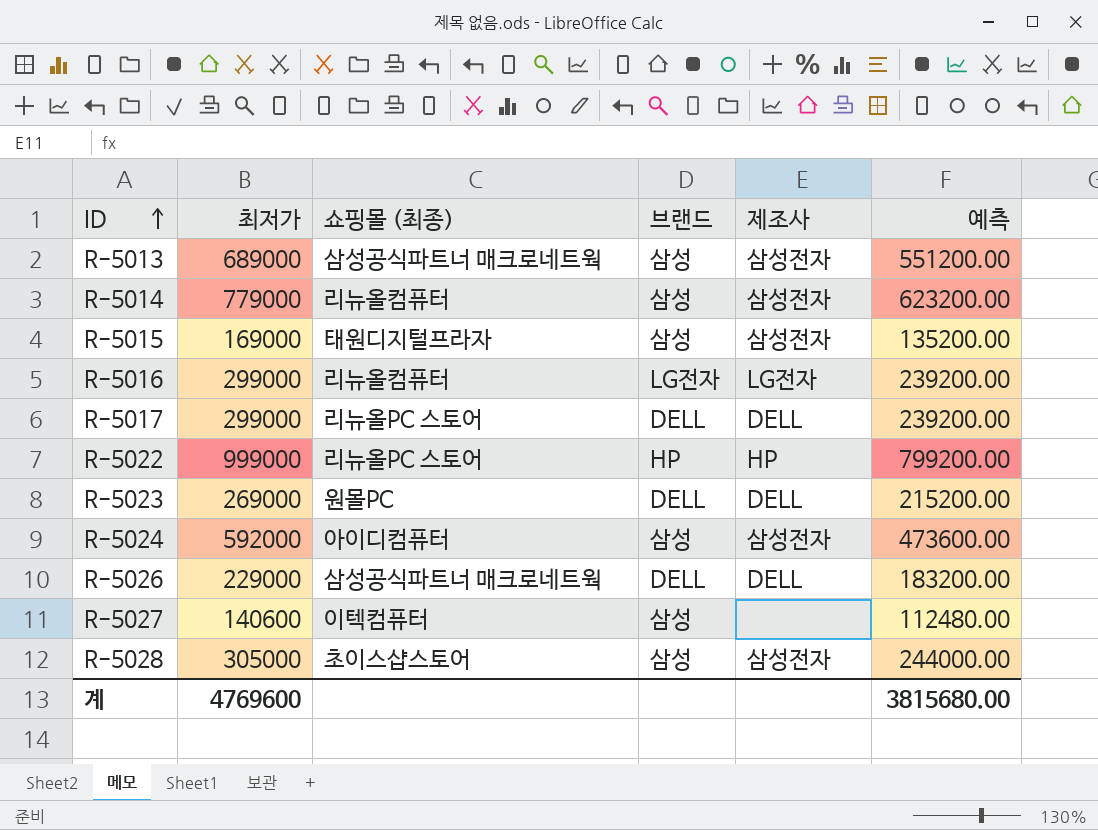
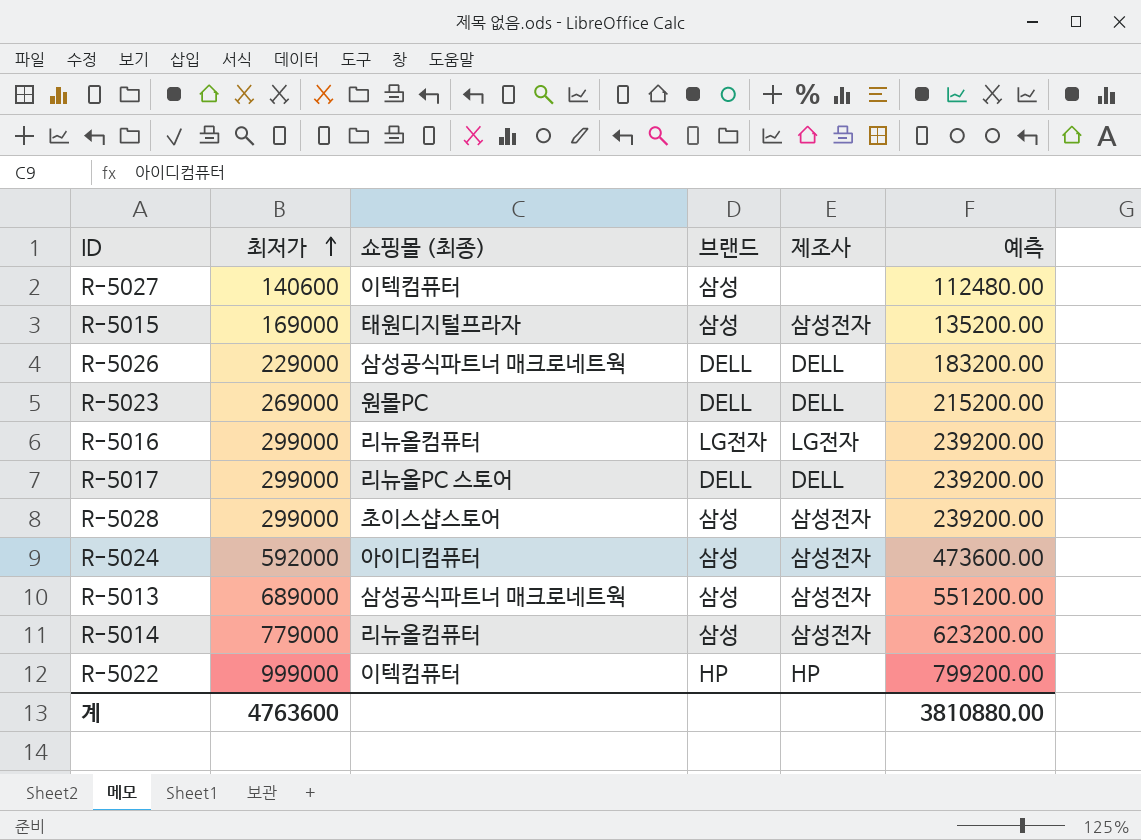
row order: ID ascending -> 최저가 ascending
R-5028 | 최저가: 305000 -> 299000
R-5028 | 예측: 244000.00 -> 239200.00
R-5022 | 쇼핑몰 (최종): 리뉴올PC 스토어 -> 이텍컴퓨터
계 | 최저가: 4769600 -> 4763600
계 | 예측: 3815680.00 -> 3810880.00

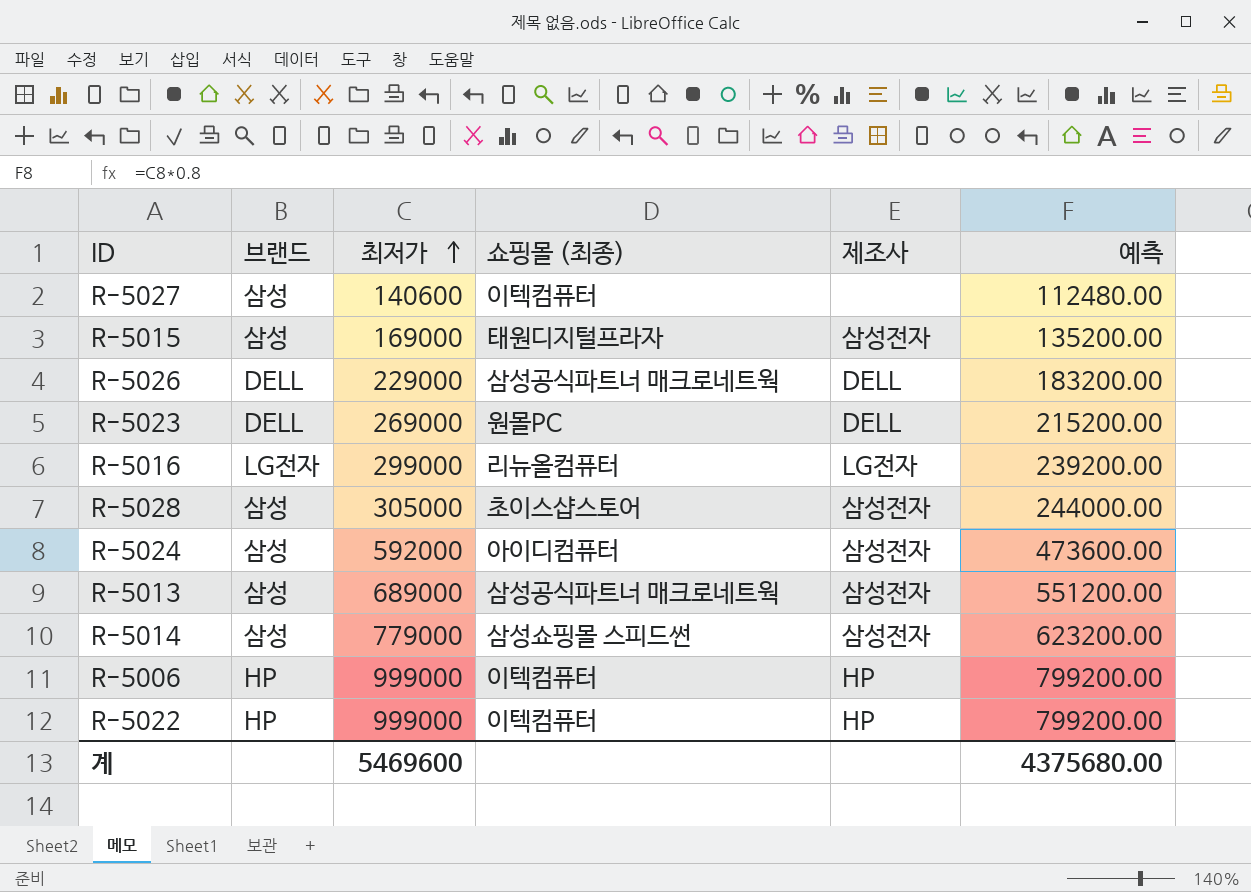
column 브랜드 | position: 4 -> 2
row R-5017: 299000 | 리뉴올PC 스토어 | DELL | DELL | 239200.00 -> none
R-5028 | 최저가: 299000 -> 305000
R-5028 | 예측: 239200.00 -> 244000.00
R-5014 | 쇼핑몰 (최종): 리뉴올컴퓨터 -> 삼성쇼핑몰 스피드썬
row R-5006: none -> HP | 999000 | 이텍컴퓨터 | HP | 799200.00
계 | 최저가: 4763600 -> 5469600
계 | 예측: 3810880.00 -> 4375680.00

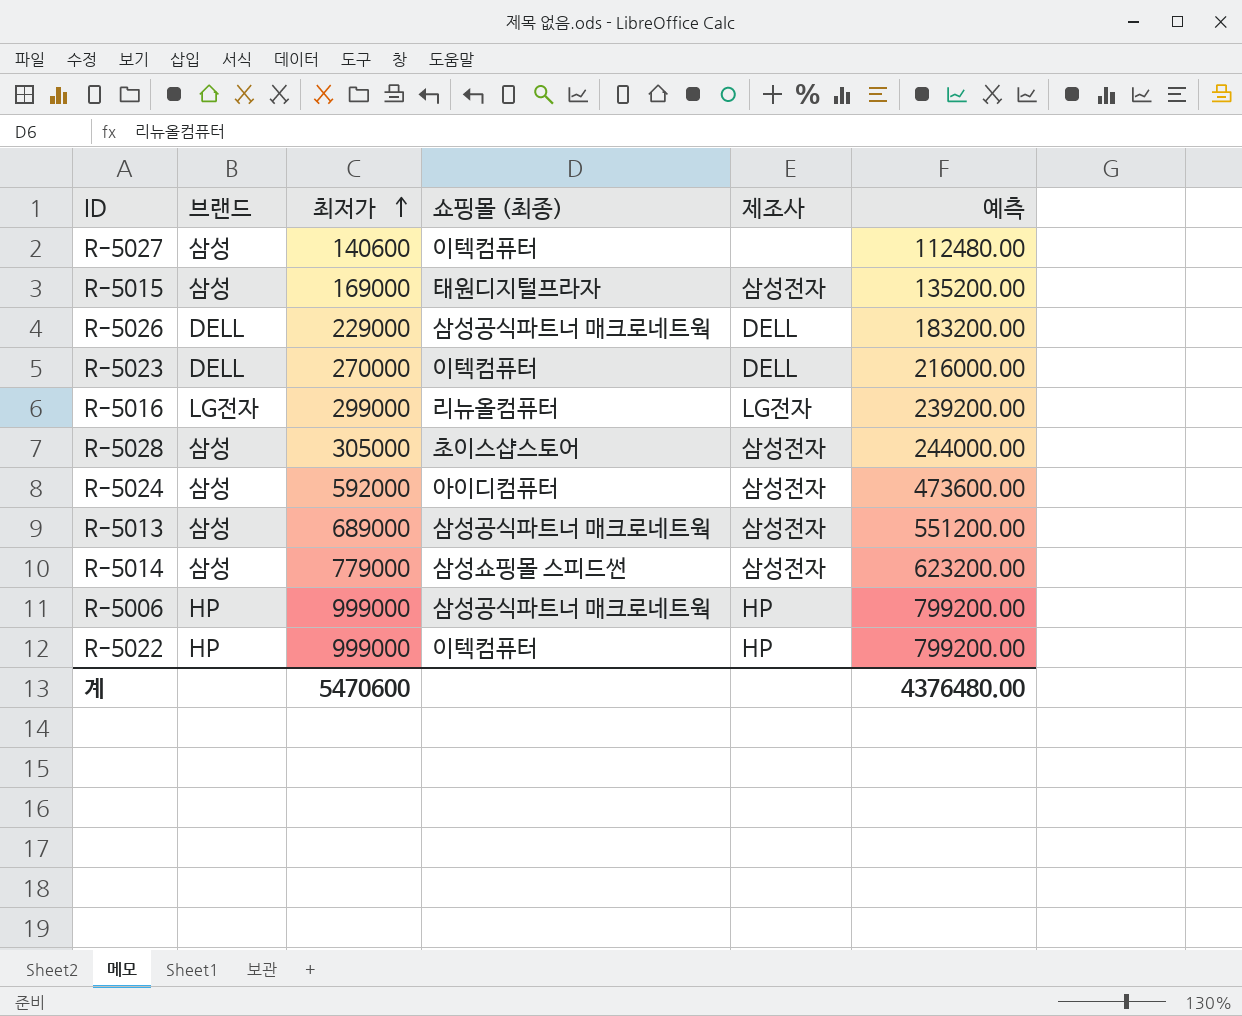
R-5023 | 최저가: 269000 -> 270000
R-5023 | 쇼핑몰 (최종): 원몰PC -> 이텍컴퓨터
R-5023 | 예측: 215200.00 -> 216000.00
R-5006 | 쇼핑몰 (최종): 이텍컴퓨터 -> 삼성공식파트너 매크로네트웍
계 | 최저가: 5469600 -> 5470600
계 | 예측: 4375680.00 -> 4376480.00

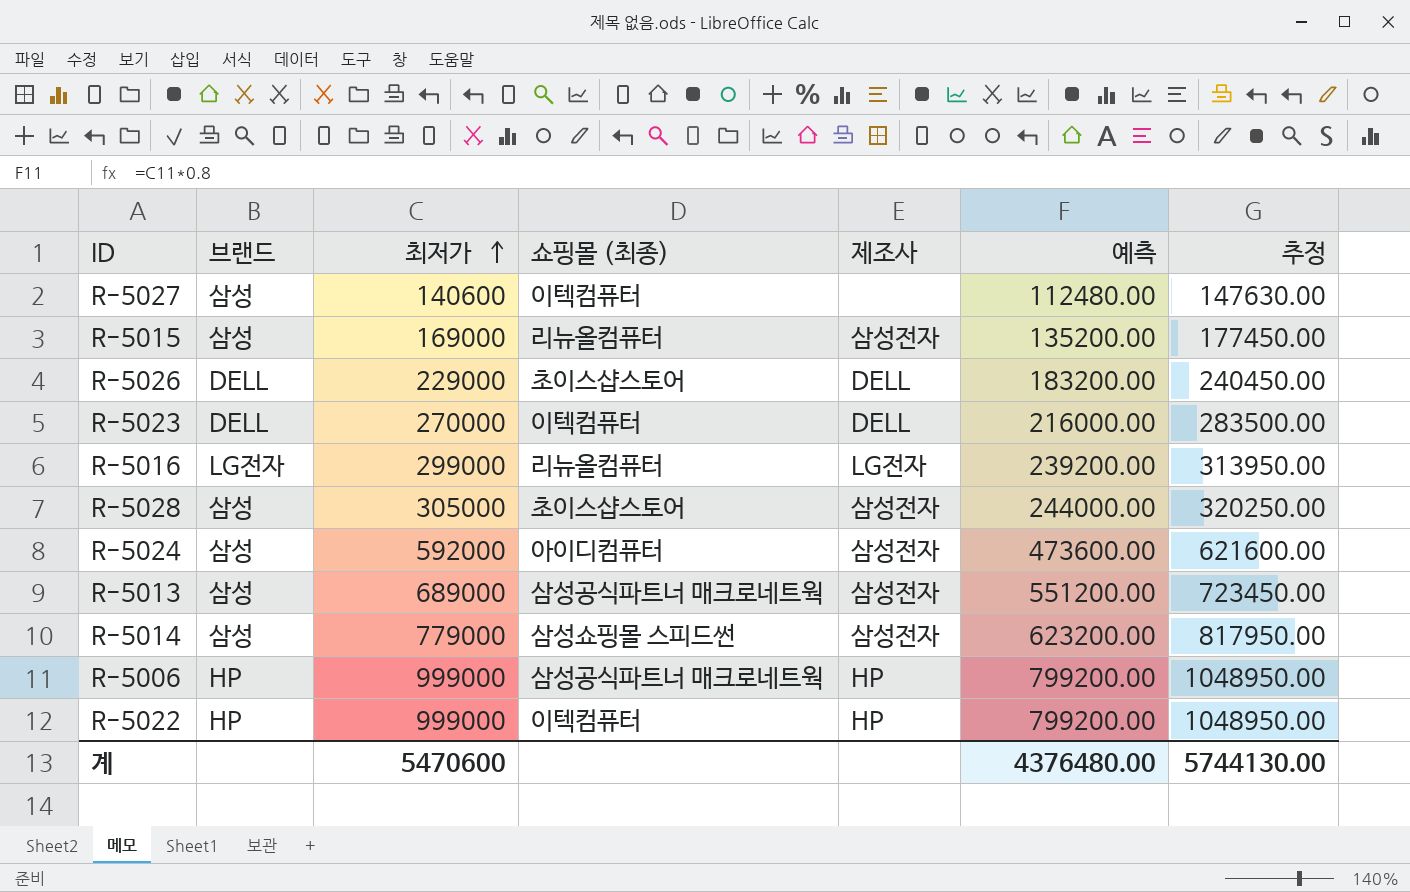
column 추정 | formula: none -> [최저가] * 1.05
R-5015 | 쇼핑몰 (최종): 태원디지털프라자 -> 리뉴올컴퓨터
R-5026 | 쇼핑몰 (최종): 삼성공식파트너 매크로네트웍 -> 초이스샵스토어

